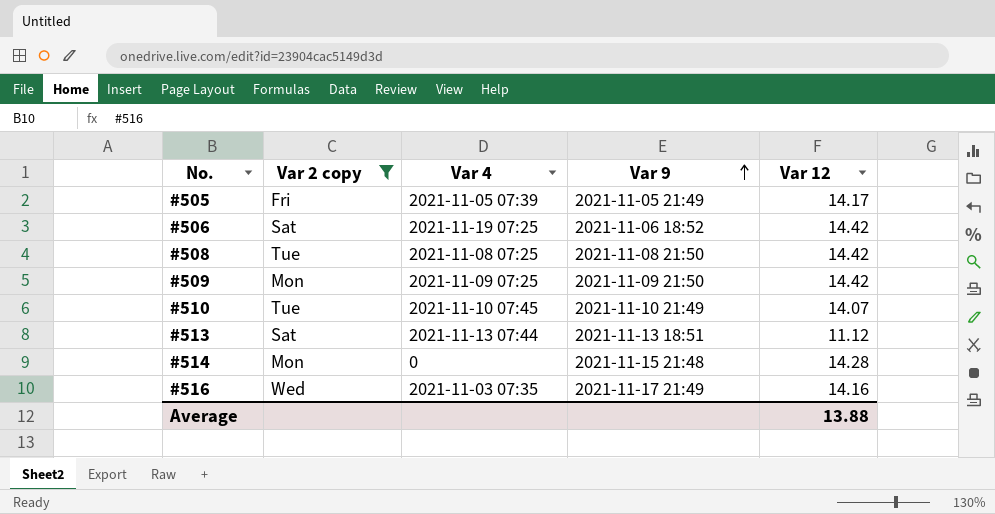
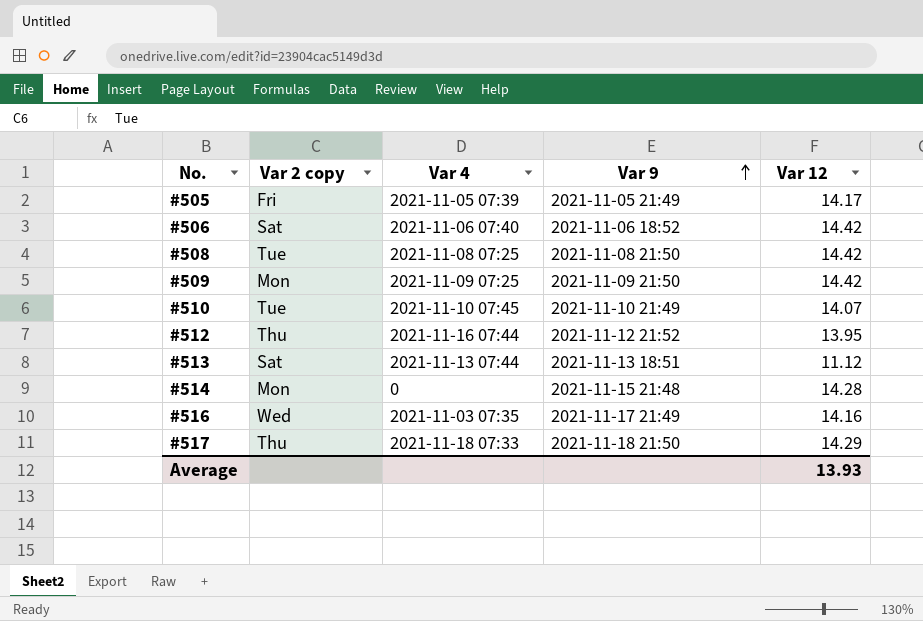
filter: Var 2 copy != Thu -> none
#506 | Var 4: 2021-11-19 07:25 -> 2021-11-06 07:40
Average | Var 12: 13.88 -> 13.93

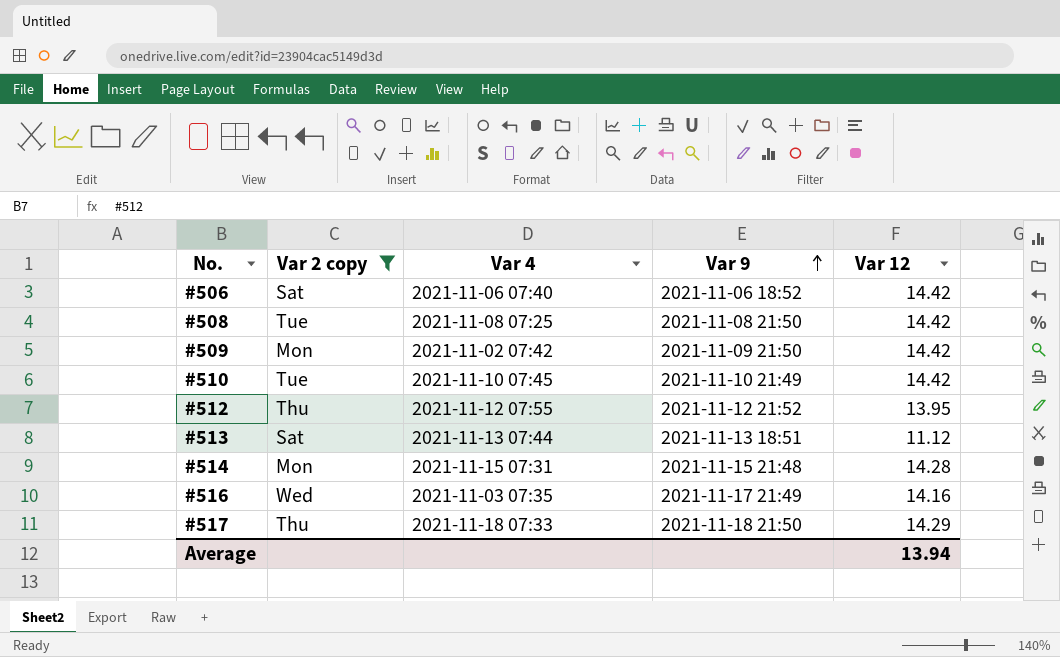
filter: none -> Var 2 copy != Fri
#509 | Var 4: 2021-11-09 07:25 -> 2021-11-02 07:42
#510 | Var 12: 14.07 -> 14.42
#512 | Var 4: 2021-11-16 07:44 -> 2021-11-12 07:55
#514 | Var 4: 0 -> 2021-11-15 07:31
Average | Var 12: 13.93 -> 13.94

